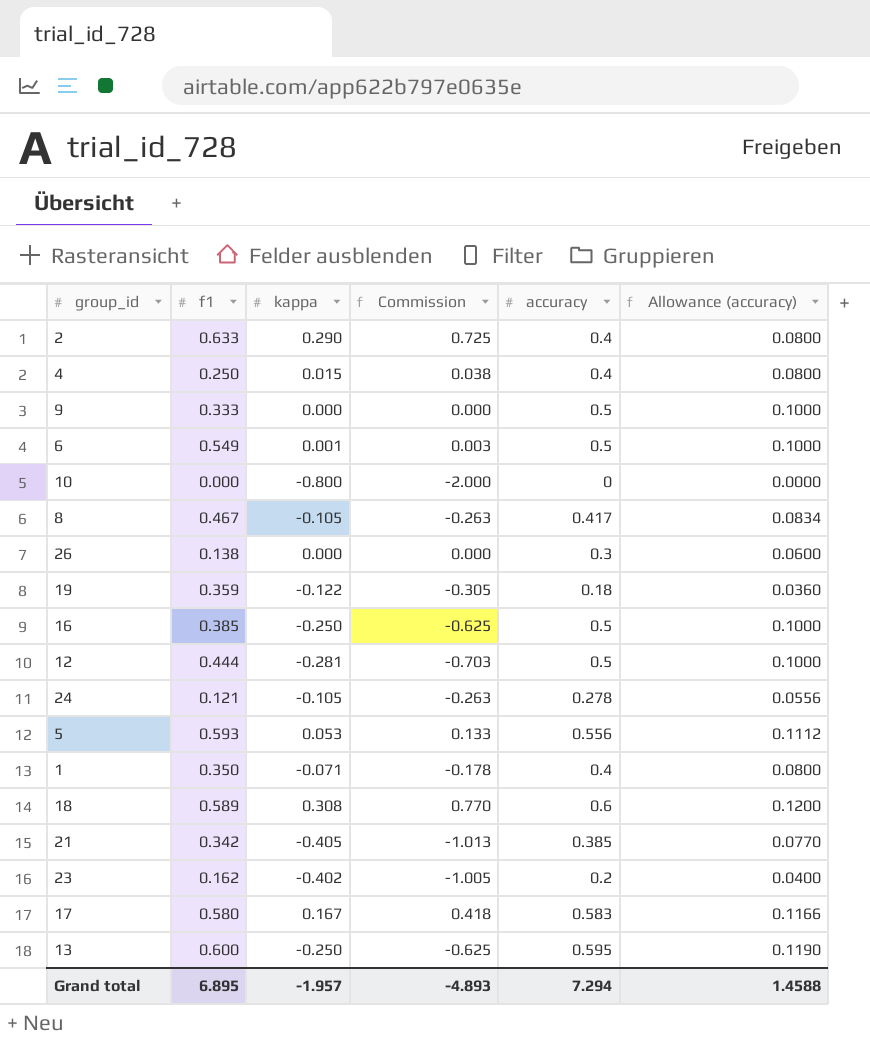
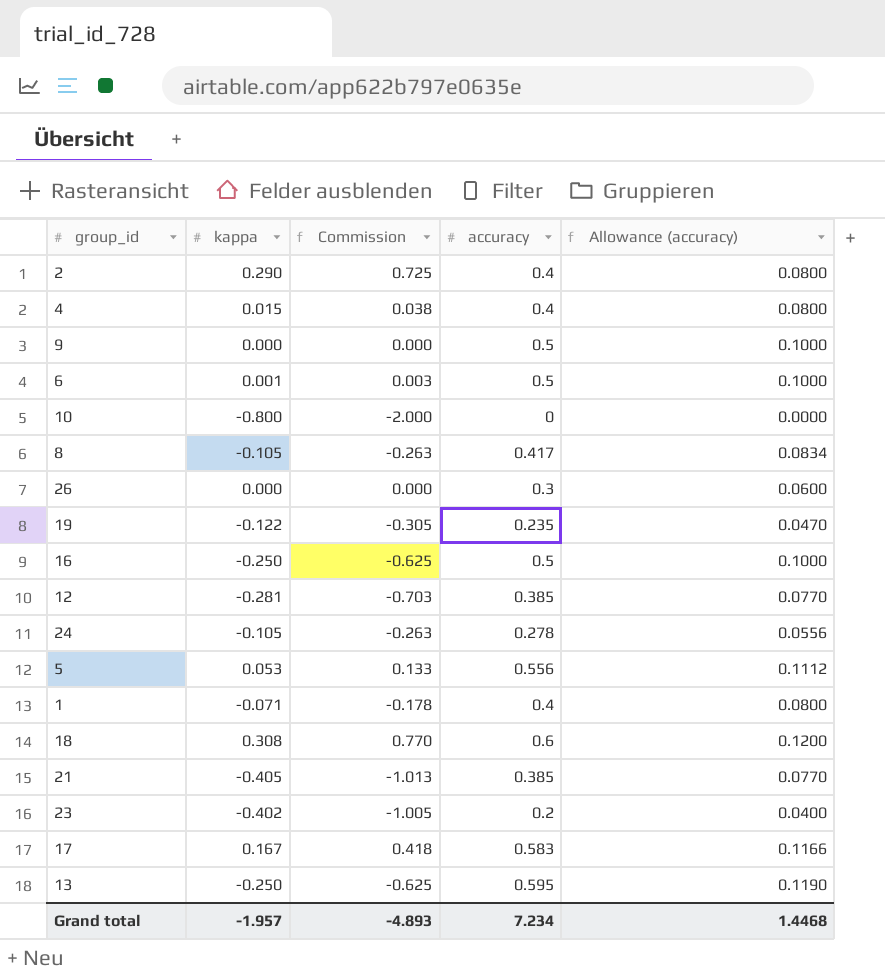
column f1 | position: 2 -> none
19 | accuracy: 0.18 -> 0.235
19 | Allowance (accuracy): 0.0360 -> 0.0470
12 | accuracy: 0.5 -> 0.385
12 | Allowance (accuracy): 0.1000 -> 0.0770
Grand total | accuracy: 7.294 -> 7.234
Grand total | Allowance (accuracy): 1.4588 -> 1.4468

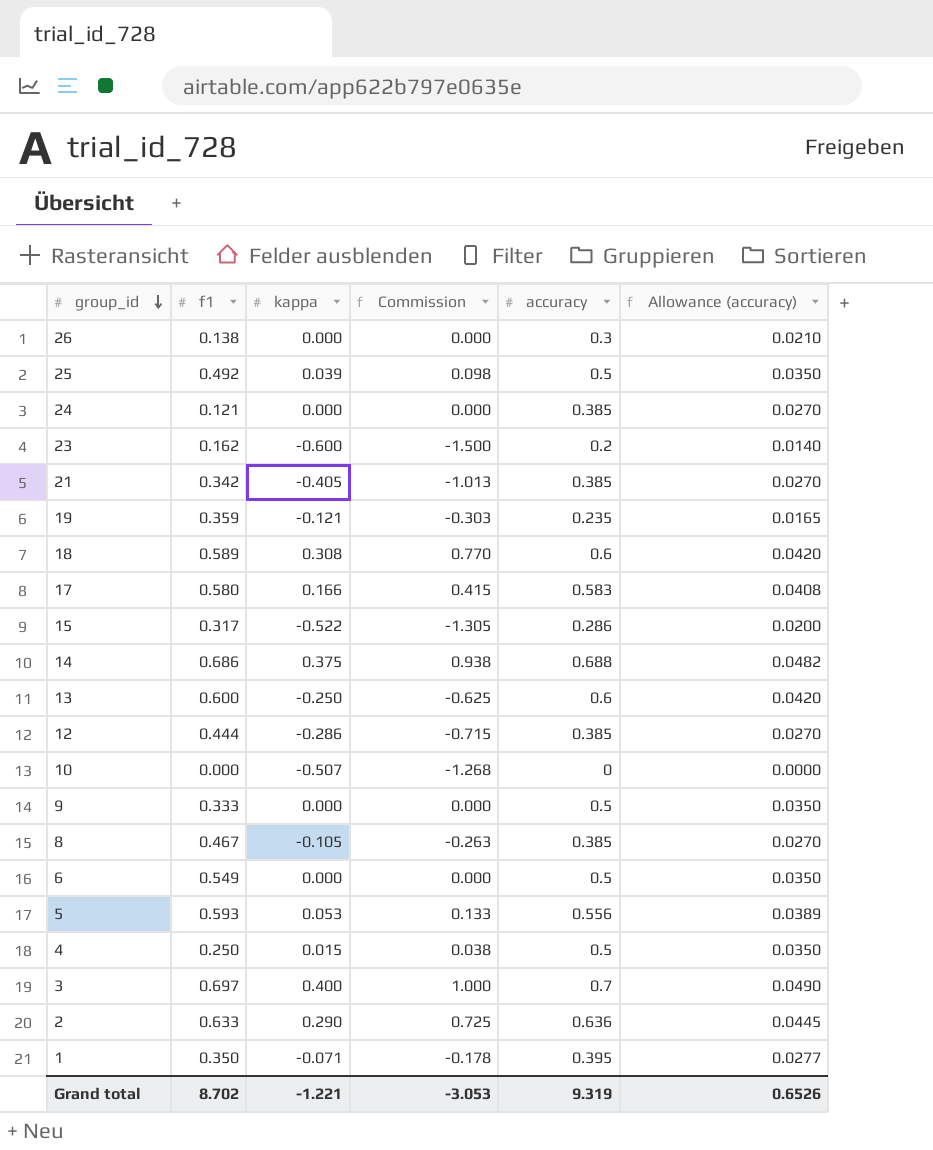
row order: none -> group_id descending
column f1 | position: none -> 2
column Allowance (accuracy) | formula: [accuracy] * 0.2 -> [accuracy] * 0.07
row 16: -0.250 | -0.625 | 0.5 | 0.1000 -> none
row 25: none -> 0.492 | 0.039 | 0.098 | 0.5 | 0.0350
24 | kappa: -0.105 -> 0.000
24 | Commission: -0.263 -> 0.000
24 | accuracy: 0.278 -> 0.385
23 | kappa: -0.402 -> -0.600
23 | Commission: -1.005 -> -1.500
19 | kappa: -0.122 -> -0.121
19 | Commission: -0.305 -> -0.303
17 | kappa: 0.167 -> 0.166
17 | Commission: 0.418 -> 0.415
row 15: none -> 0.317 | -0.522 | -1.305 | 0.286 | 0.0200
row 14: none -> 0.686 | 0.375 | 0.938 | 0.688 | 0.0482
13 | accuracy: 0.595 -> 0.6
12 | kappa: -0.281 -> -0.286
12 | Commission: -0.703 -> -0.715
10 | kappa: -0.800 -> -0.507
10 | Commission: -2.000 -> -1.268
8 | accuracy: 0.417 -> 0.385
6 | kappa: 0.001 -> 0.000
6 | Commission: 0.003 -> 0.000
4 | accuracy: 0.4 -> 0.5
row 3: none -> 0.697 | 0.400 | 1.000 | 0.7 | 0.0490
2 | accuracy: 0.4 -> 0.636
1 | accuracy: 0.4 -> 0.395
Grand total | kappa: -1.957 -> -1.221
Grand total | Commission: -4.893 -> -3.053
Grand total | accuracy: 7.234 -> 9.319
Grand total | Allowance (accuracy): 1.4468 -> 0.6526

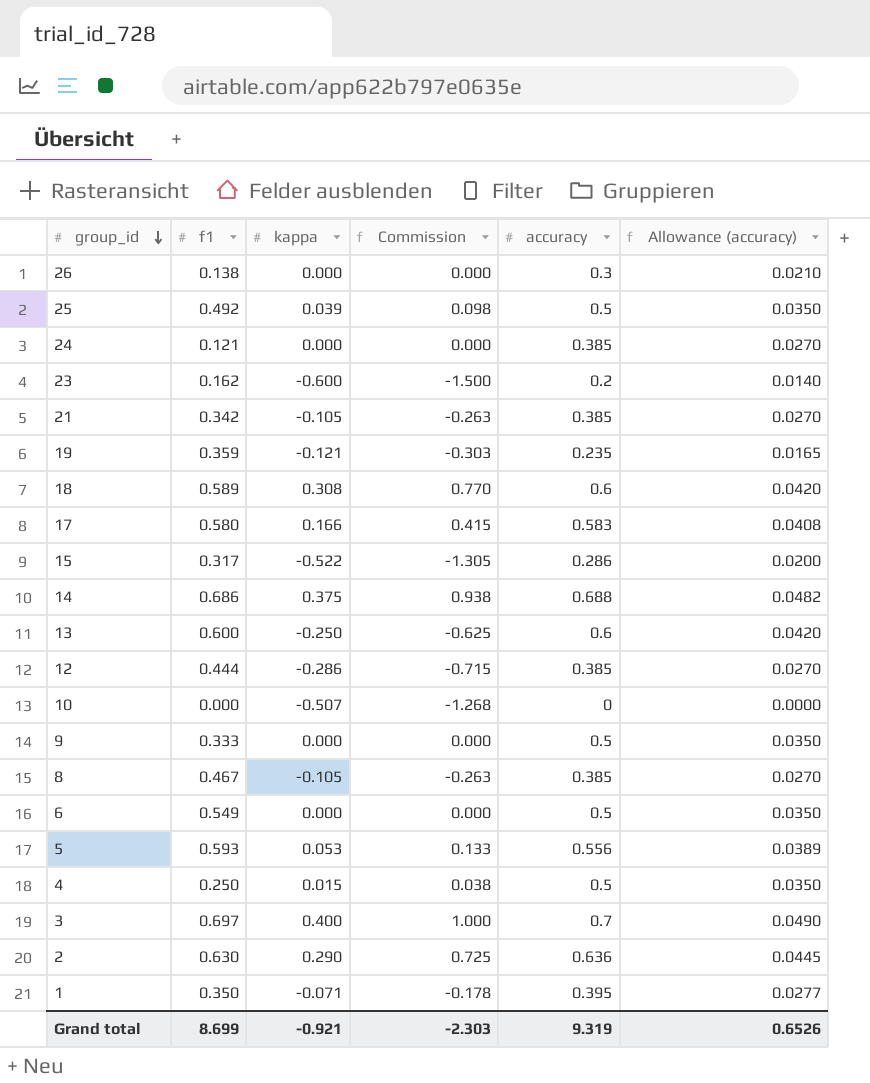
21 | kappa: -0.405 -> -0.105
21 | Commission: -1.013 -> -0.263
2 | f1: 0.633 -> 0.630
Grand total | f1: 8.702 -> 8.699
Grand total | kappa: -1.221 -> -0.921
Grand total | Commission: -3.053 -> -2.303

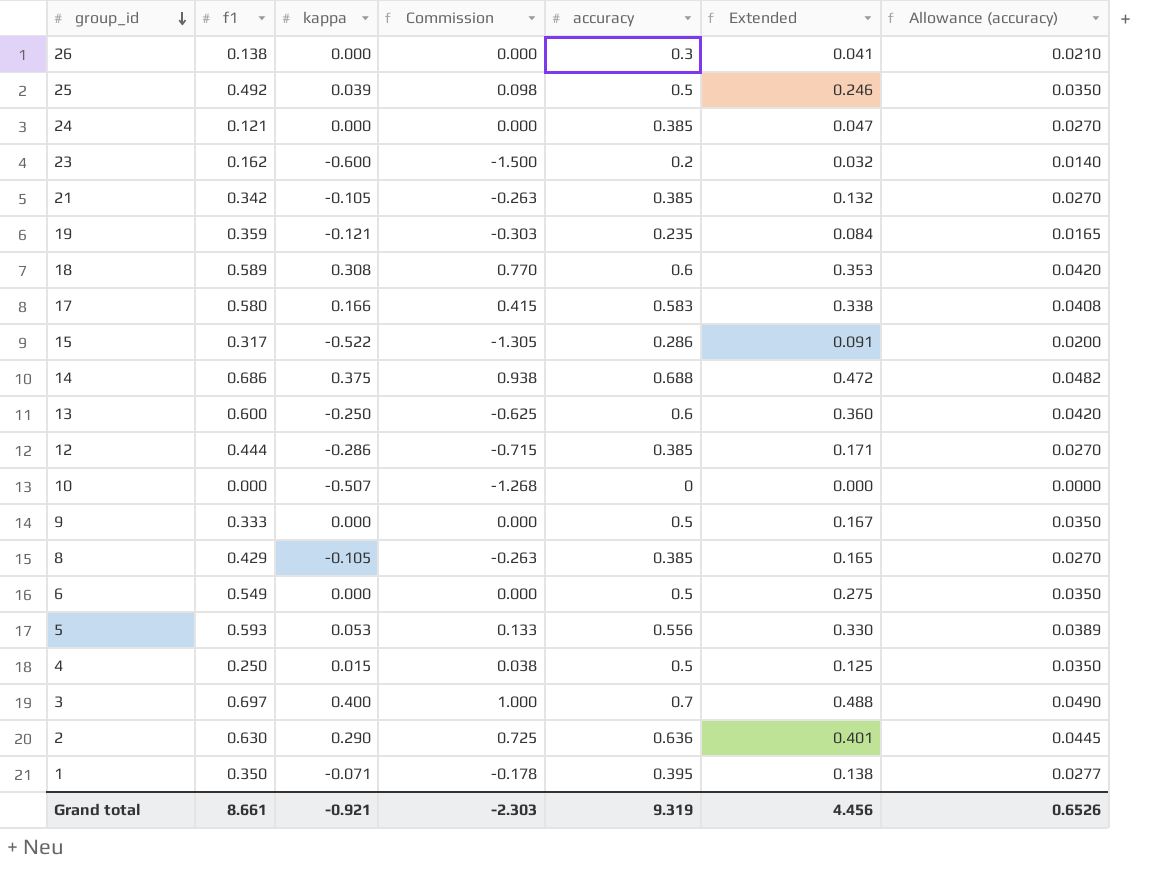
column Extended | formula: none -> [f1] * [accuracy]
8 | f1: 0.467 -> 0.429
Grand total | f1: 8.699 -> 8.661

